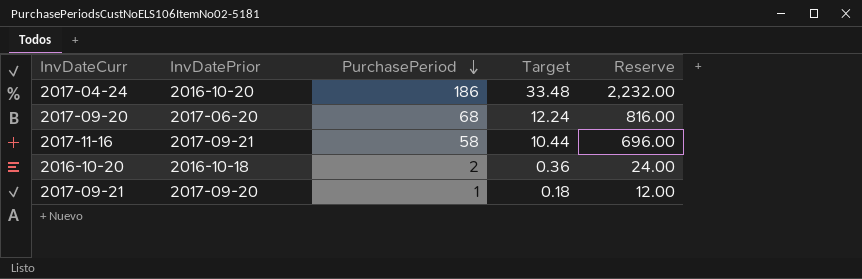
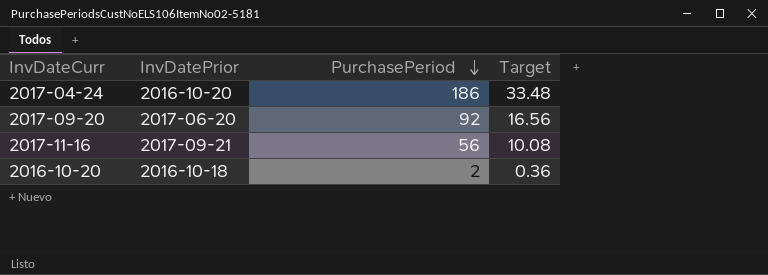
column Reserve | formula: [PurchasePeriod] * 12 -> none
row 2017-09-21: 2017-09-20 | 1 | 0.18 | 12.00 -> none
2017-09-20 | PurchasePeriod: 68 -> 92
2017-09-20 | Target: 12.24 -> 16.56
2017-11-16 | PurchasePeriod: 58 -> 56
2017-11-16 | Target: 10.44 -> 10.08

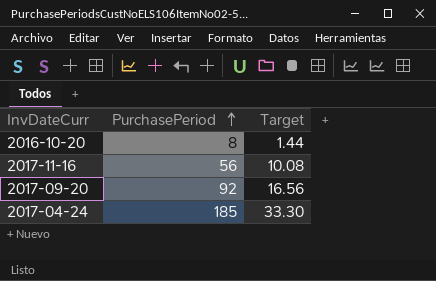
row order: PurchasePeriod descending -> PurchasePeriod ascending
column InvDatePrior | position: 2 -> none
2016-10-20 | PurchasePeriod: 2 -> 8
2016-10-20 | Target: 0.36 -> 1.44
2017-04-24 | PurchasePeriod: 186 -> 185
2017-04-24 | Target: 33.48 -> 33.30

